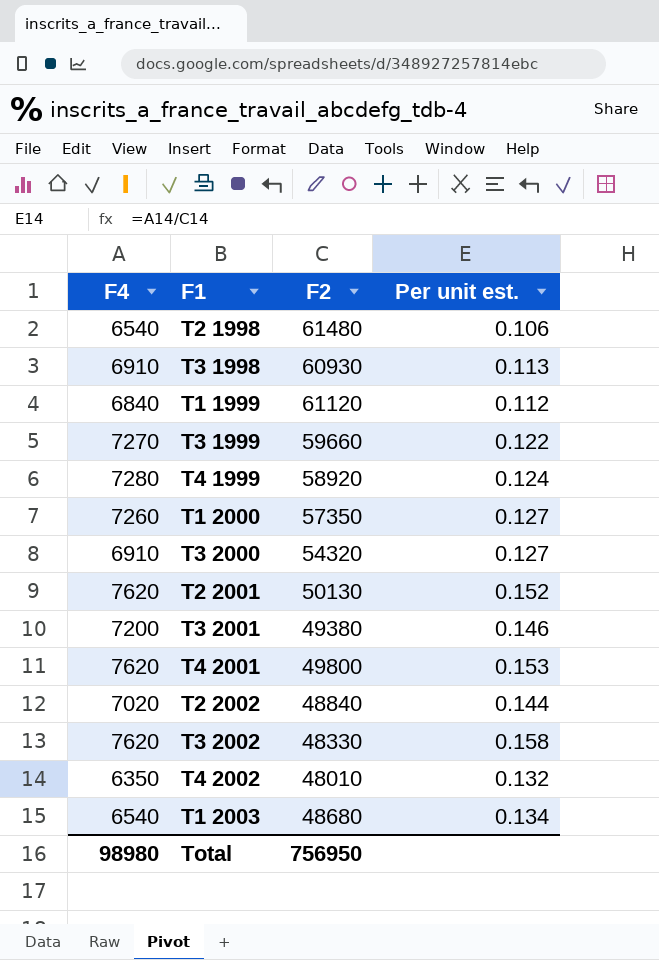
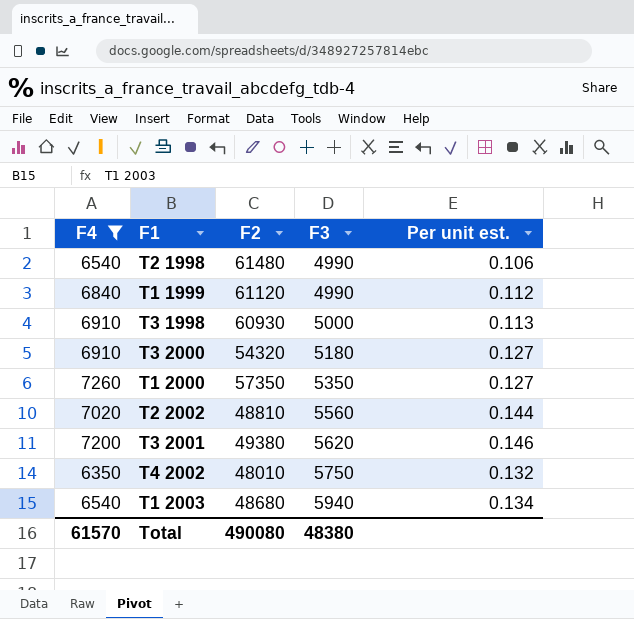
filter: none -> F4 <= 7260
row order: none -> F3 ascending
column F3 | position: none -> 4
T2 2002 | F2: 48840 -> 48810
Total | F4: 98980 -> 61570
Total | F2: 756950 -> 490080

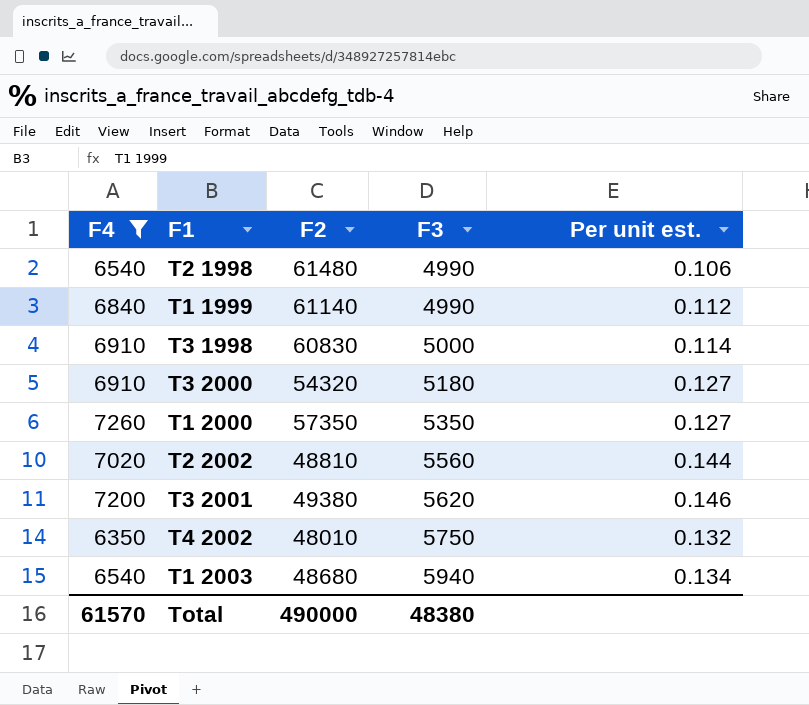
T1 1999 | F2: 61120 -> 61140
T3 1998 | F2: 60930 -> 60830
T3 1998 | Per unit est.: 0.113 -> 0.114
Total | F2: 490080 -> 490000

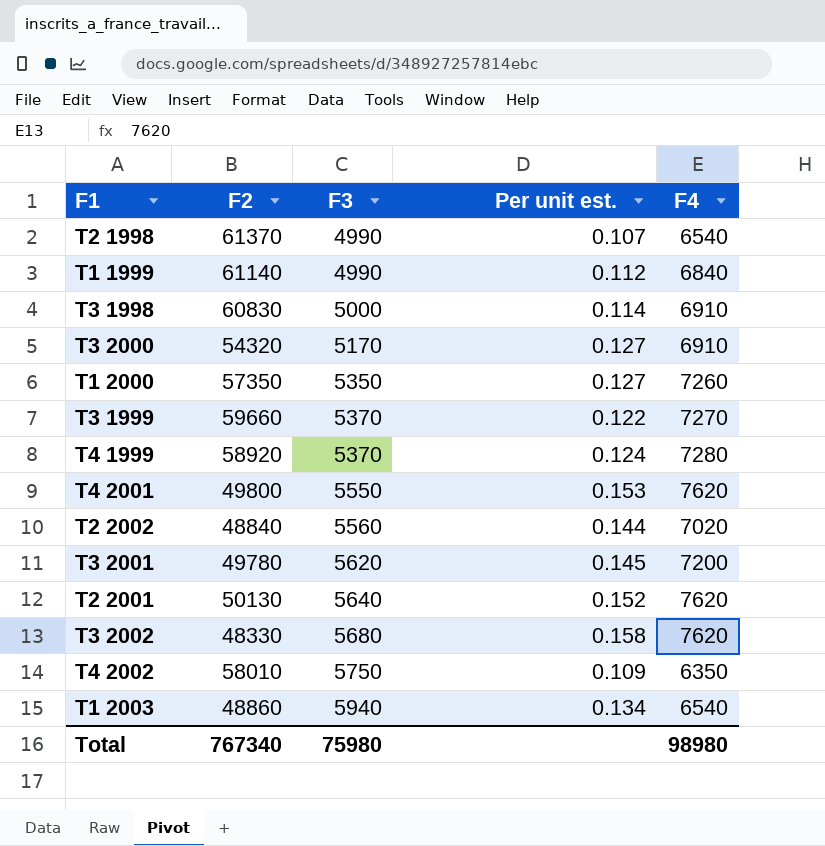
filter: F4 <= 7260 -> none
column F4 | position: 1 -> 5
T2 1998 | F2: 61480 -> 61370
T2 1998 | Per unit est.: 0.106 -> 0.107
T3 2000 | F3: 5180 -> 5170
T2 2002 | F2: 48810 -> 48840
T3 2001 | F2: 49380 -> 49780
T3 2001 | Per unit est.: 0.146 -> 0.145
T4 2002 | F2: 48010 -> 58010
T4 2002 | Per unit est.: 0.132 -> 0.109
T1 2003 | F2: 48680 -> 48860
Total | F2: 490000 -> 767340
Total | F3: 48380 -> 75980
Total | F4: 61570 -> 98980

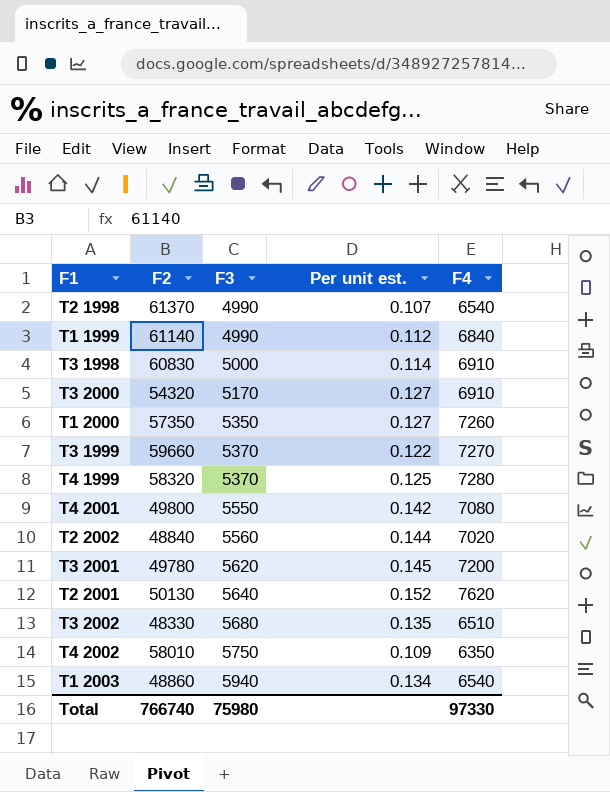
T4 1999 | F2: 58920 -> 58320
T4 1999 | Per unit est.: 0.124 -> 0.125
T4 2001 | Per unit est.: 0.153 -> 0.142
T4 2001 | F4: 7620 -> 7080
T3 2002 | Per unit est.: 0.158 -> 0.135
T3 2002 | F4: 7620 -> 6510
Total | F2: 767340 -> 766740
Total | F4: 98980 -> 97330

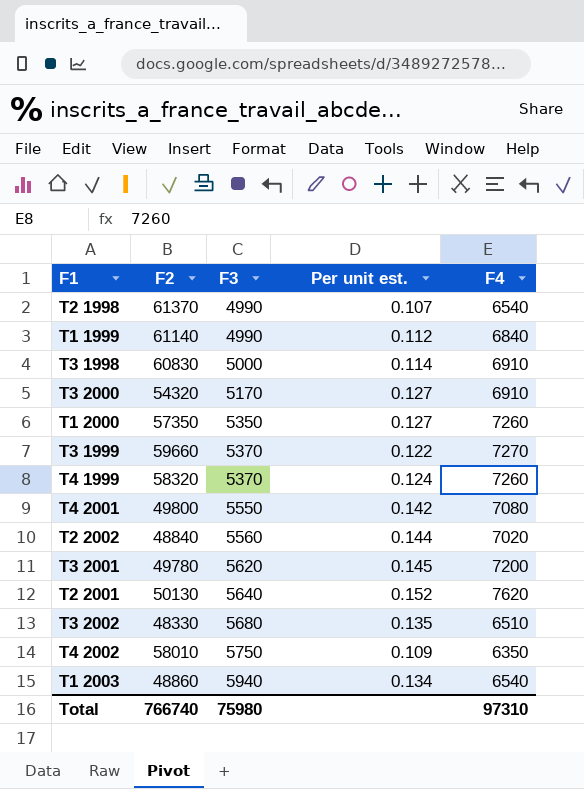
T4 1999 | Per unit est.: 0.125 -> 0.124
T4 1999 | F4: 7280 -> 7260
Total | F4: 97330 -> 97310

